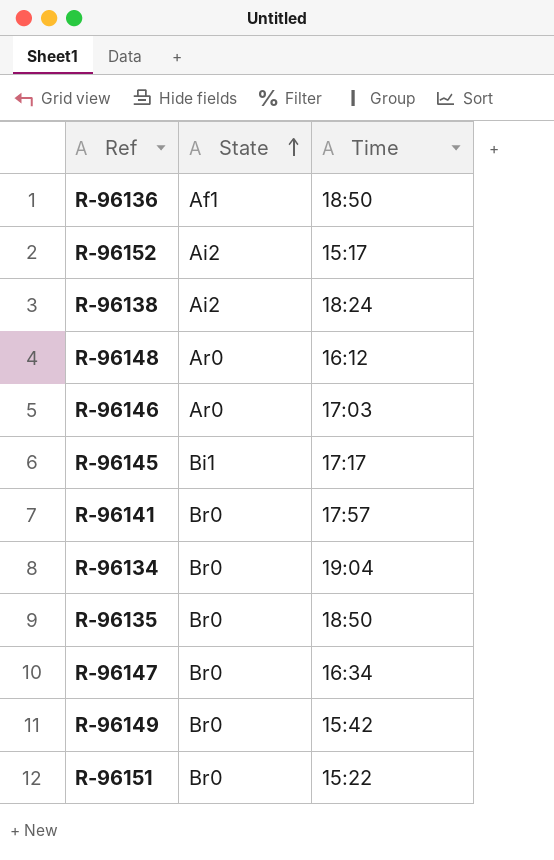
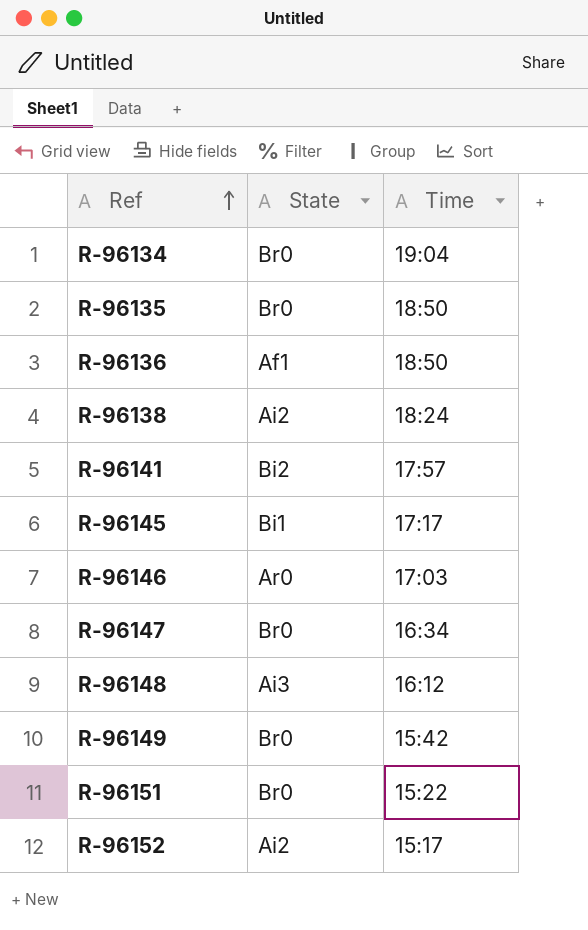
row order: State ascending -> Ref ascending
R-96141 | State: Br0 -> Bi2
R-96148 | State: Ar0 -> Ai3

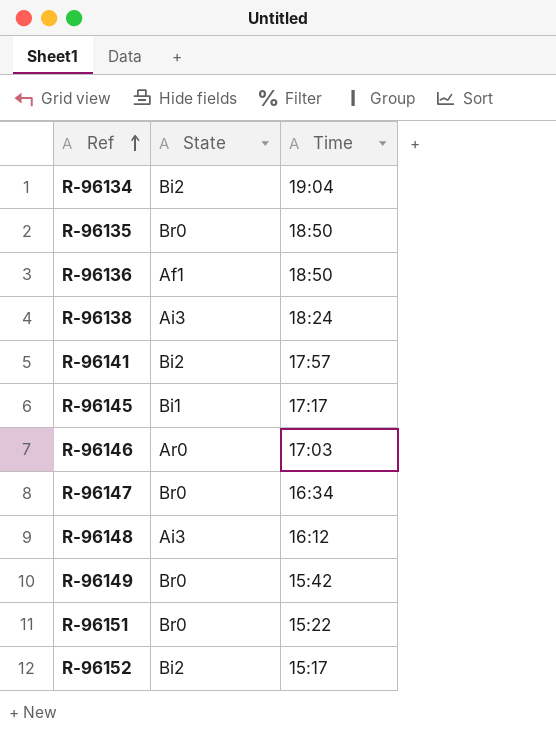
R-96134 | State: Br0 -> Bi2
R-96138 | State: Ai2 -> Ai3
R-96152 | State: Ai2 -> Bi2

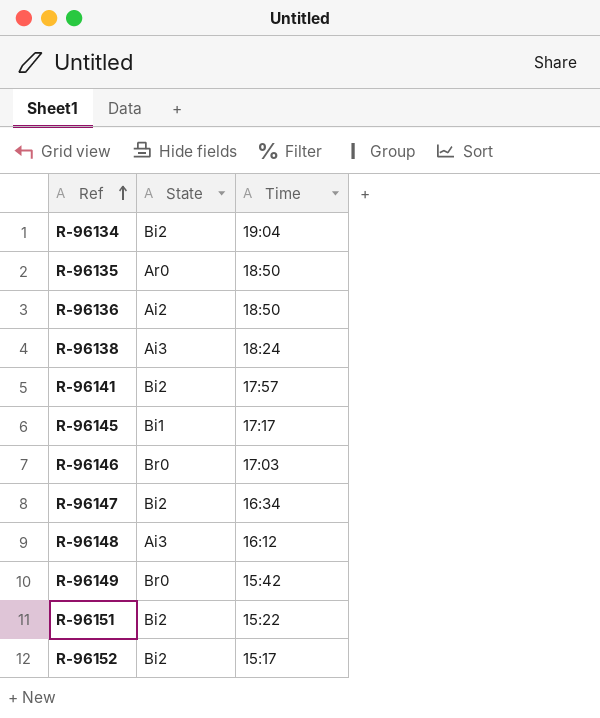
R-96135 | State: Br0 -> Ar0
R-96136 | State: Af1 -> Ai2
R-96146 | State: Ar0 -> Br0
R-96147 | State: Br0 -> Bi2
R-96151 | State: Br0 -> Bi2

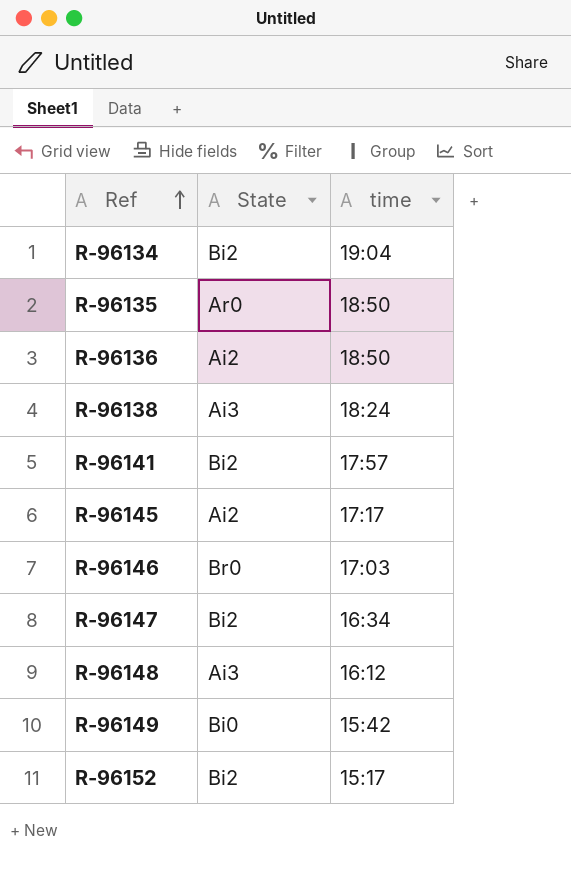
column name: Time -> time
row R-96151: Bi2 | 15:22 -> none
R-96145 | State: Bi1 -> Ai2
R-96149 | State: Br0 -> Bi0

